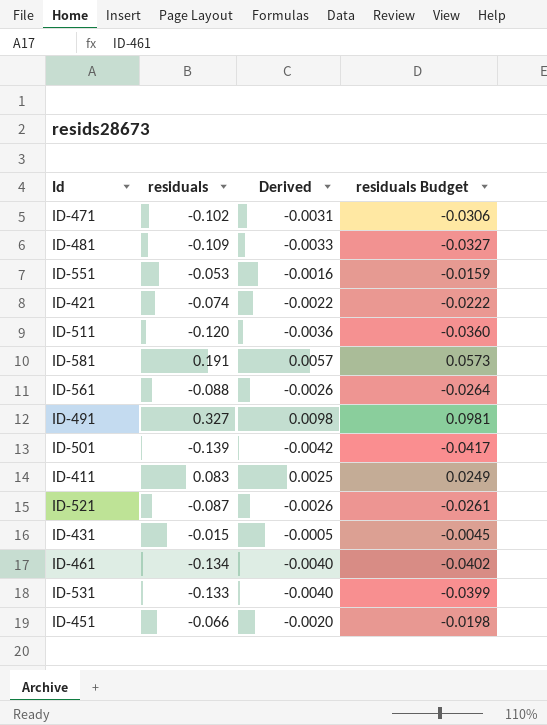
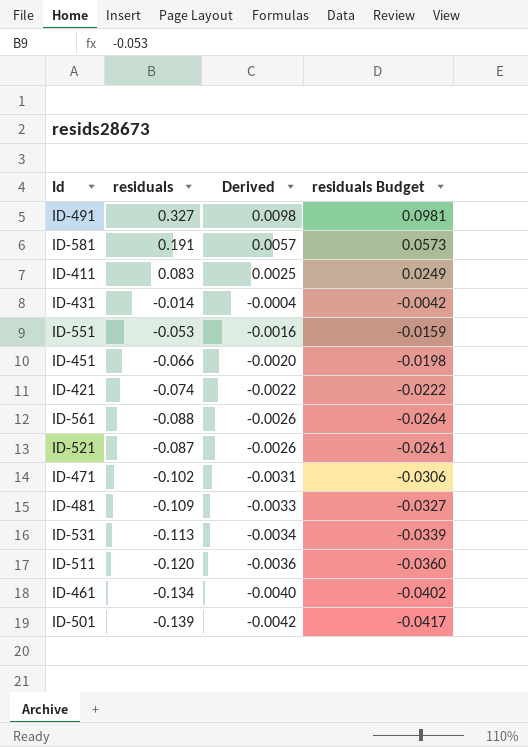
row order: none -> Derived descending
ID-431 | residuals: -0.015 -> -0.014
ID-431 | Derived: -0.0005 -> -0.0004
ID-431 | residuals Budget: -0.0045 -> -0.0042
ID-531 | residuals: -0.133 -> -0.113
ID-531 | Derived: -0.0040 -> -0.0034
ID-531 | residuals Budget: -0.0399 -> -0.0339

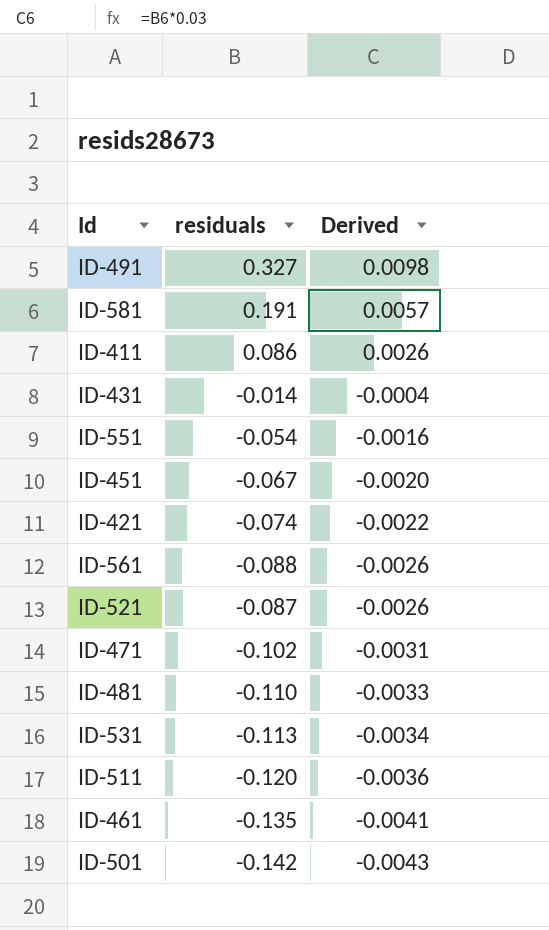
column residuals Budget | formula: [residuals] * 0.3 -> none
ID-411 | residuals: 0.083 -> 0.086
ID-411 | Derived: 0.0025 -> 0.0026
ID-551 | residuals: -0.053 -> -0.054
ID-451 | residuals: -0.066 -> -0.067
ID-481 | residuals: -0.109 -> -0.110
ID-461 | residuals: -0.134 -> -0.135
ID-461 | Derived: -0.0040 -> -0.0041
ID-501 | residuals: -0.139 -> -0.142
ID-501 | Derived: -0.0042 -> -0.0043

